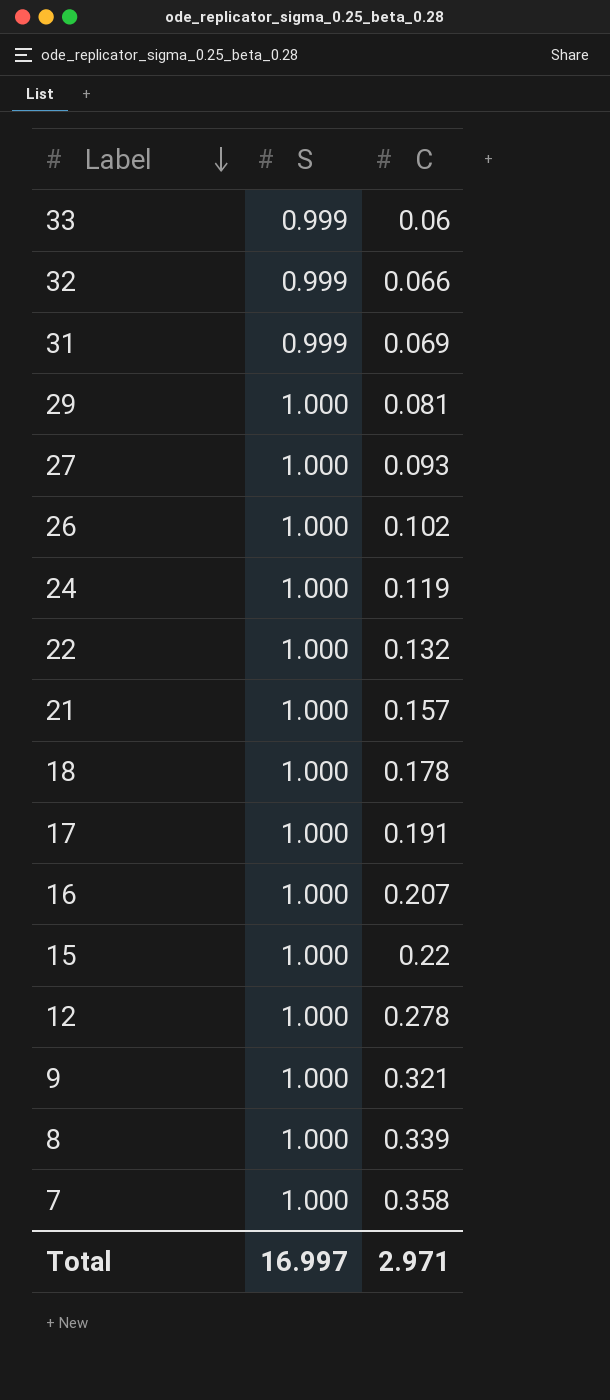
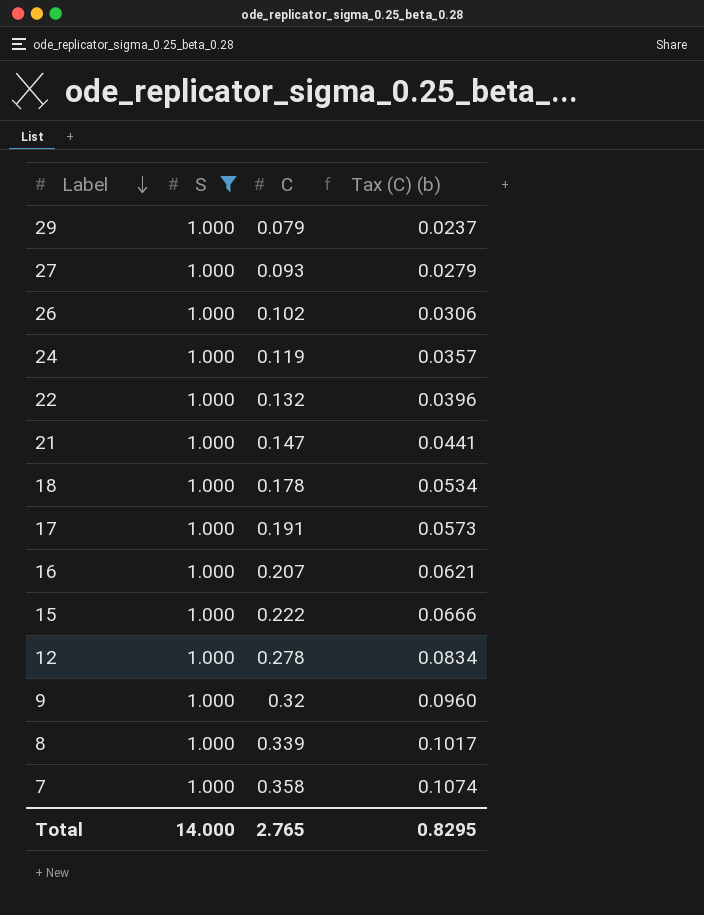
filter: none -> S = 1.000
column Tax (C) (b) | formula: none -> [C] * 0.3
29 | C: 0.081 -> 0.079
21 | C: 0.157 -> 0.147
15 | C: 0.22 -> 0.222
9 | C: 0.321 -> 0.32
Total | S: 16.997 -> 14.000
Total | C: 2.971 -> 2.765

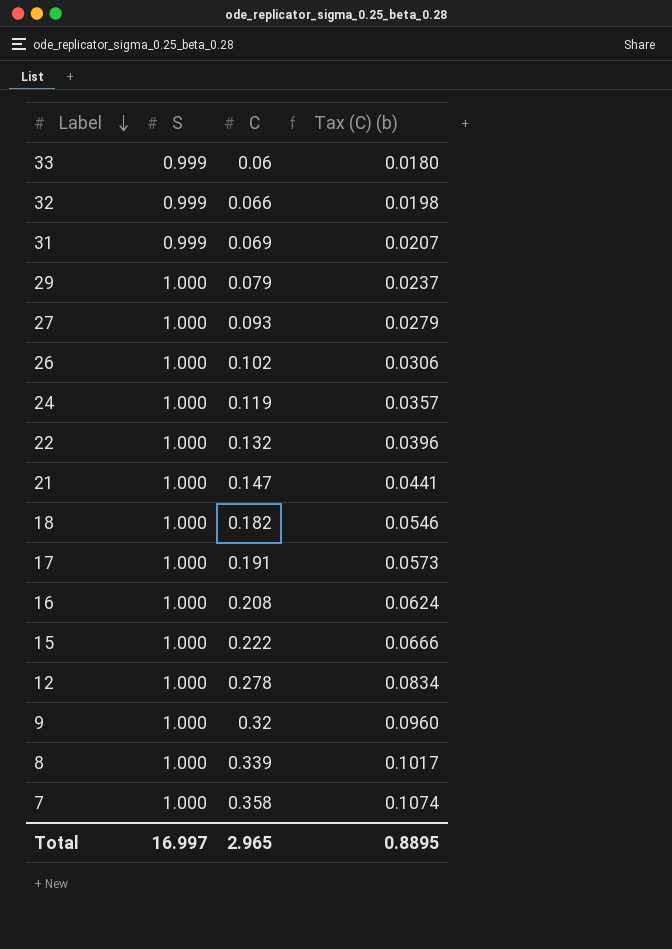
filter: S = 1.000 -> none
18 | C: 0.178 -> 0.182
18 | Tax (C) (b): 0.0534 -> 0.0546
16 | C: 0.207 -> 0.208
16 | Tax (C) (b): 0.0621 -> 0.0624
Total | S: 14.000 -> 16.997
Total | C: 2.765 -> 2.965
Total | Tax (C) (b): 0.8295 -> 0.8895

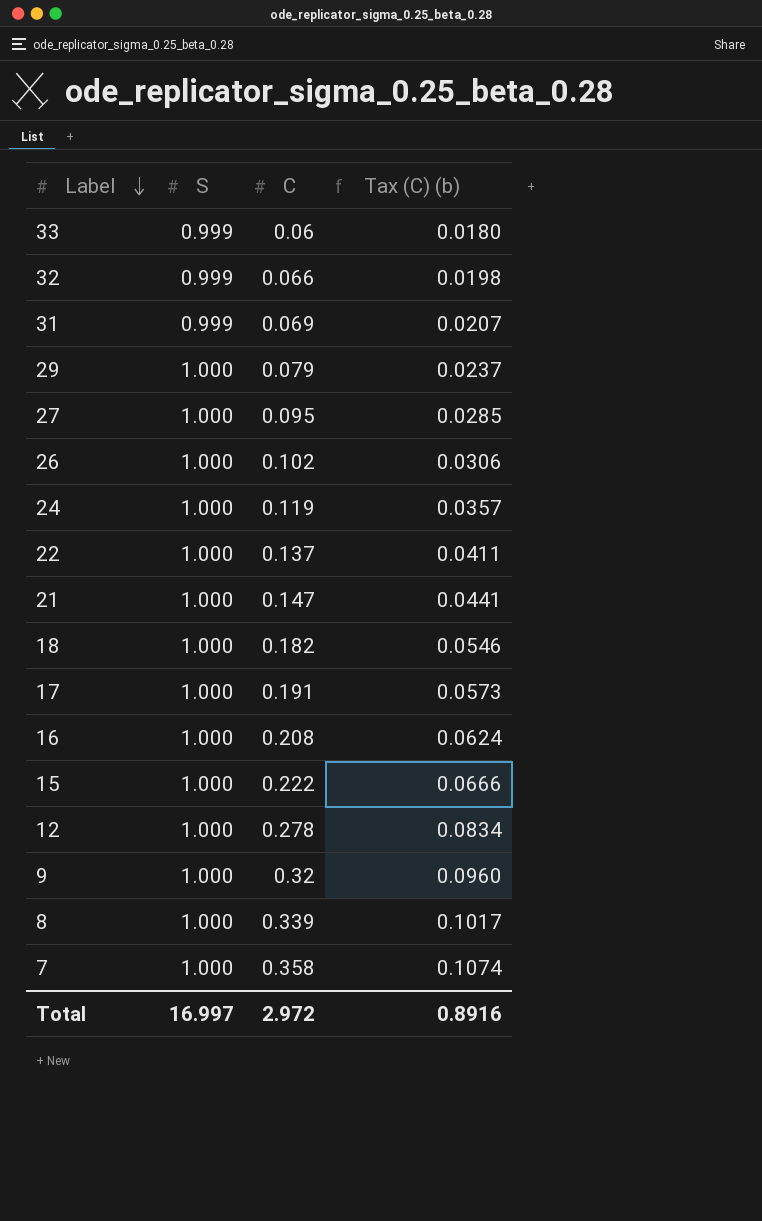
27 | C: 0.093 -> 0.095
27 | Tax (C) (b): 0.0279 -> 0.0285
22 | C: 0.132 -> 0.137
22 | Tax (C) (b): 0.0396 -> 0.0411
Total | C: 2.965 -> 2.972
Total | Tax (C) (b): 0.8895 -> 0.8916

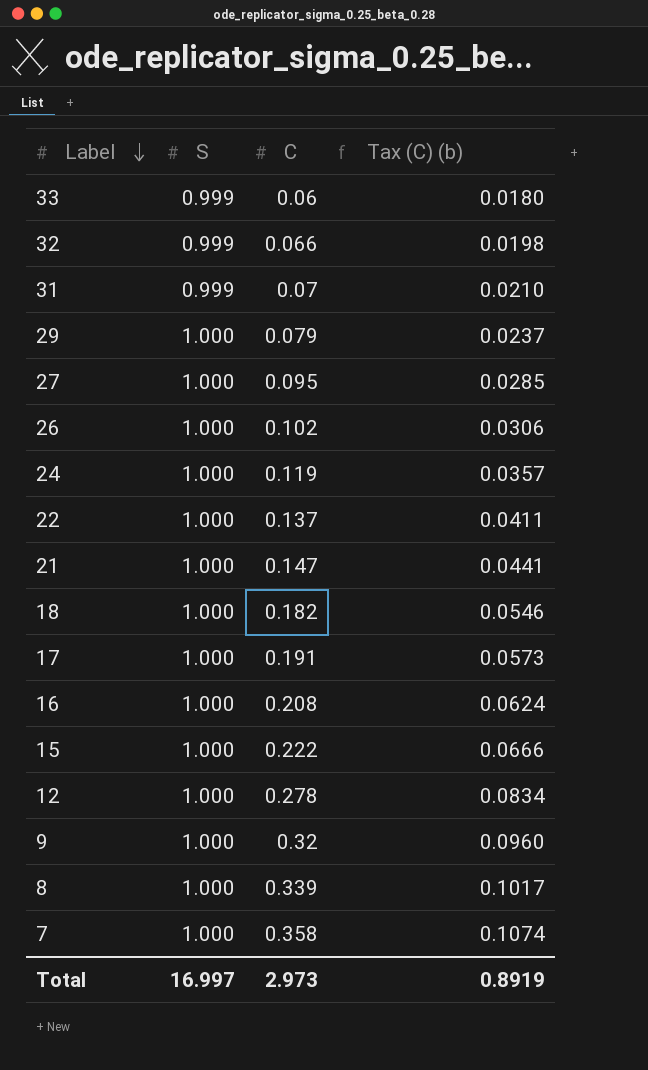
31 | C: 0.069 -> 0.07
31 | Tax (C) (b): 0.0207 -> 0.0210
Total | C: 2.972 -> 2.973
Total | Tax (C) (b): 0.8916 -> 0.8919

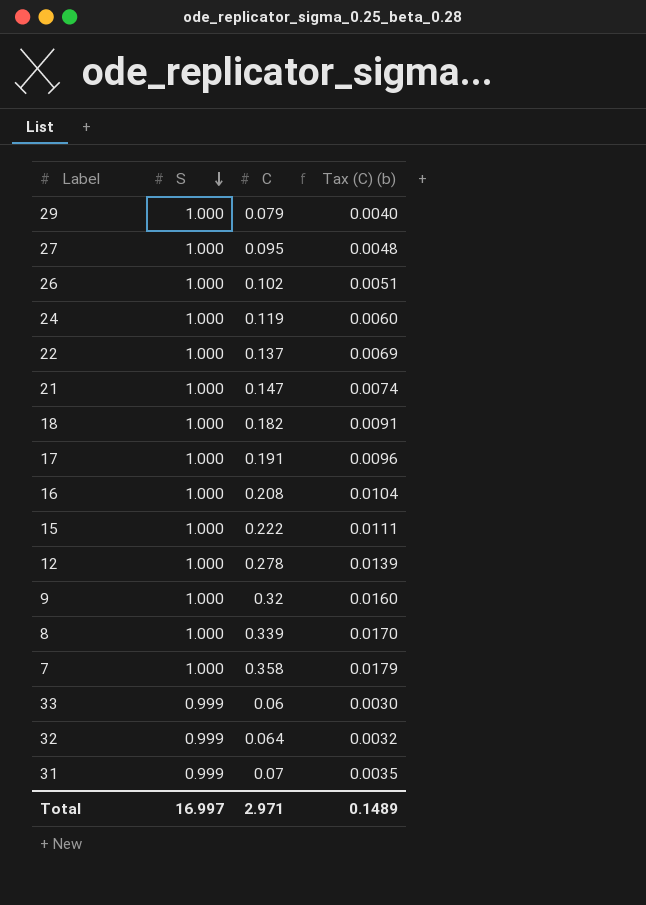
row order: Label descending -> S descending
column Tax (C) (b) | formula: [C] * 0.3 -> [C] * 0.05
32 | C: 0.066 -> 0.064
Total | C: 2.973 -> 2.971
Total | Tax (C) (b): 0.8919 -> 0.1489

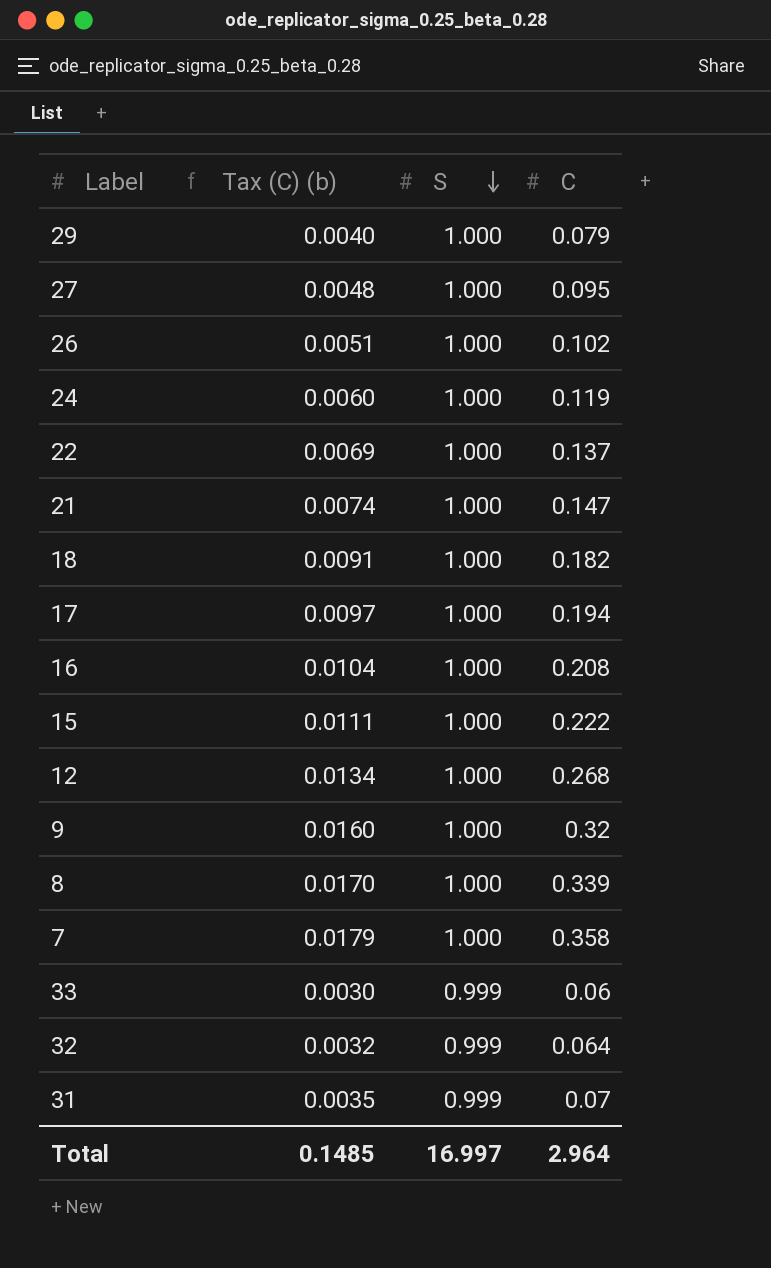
column Tax (C) (b) | position: 4 -> 2
17 | Tax (C) (b): 0.0096 -> 0.0097
17 | C: 0.191 -> 0.194
12 | Tax (C) (b): 0.0139 -> 0.0134
12 | C: 0.278 -> 0.268
Total | Tax (C) (b): 0.1489 -> 0.1485
Total | C: 2.971 -> 2.964

